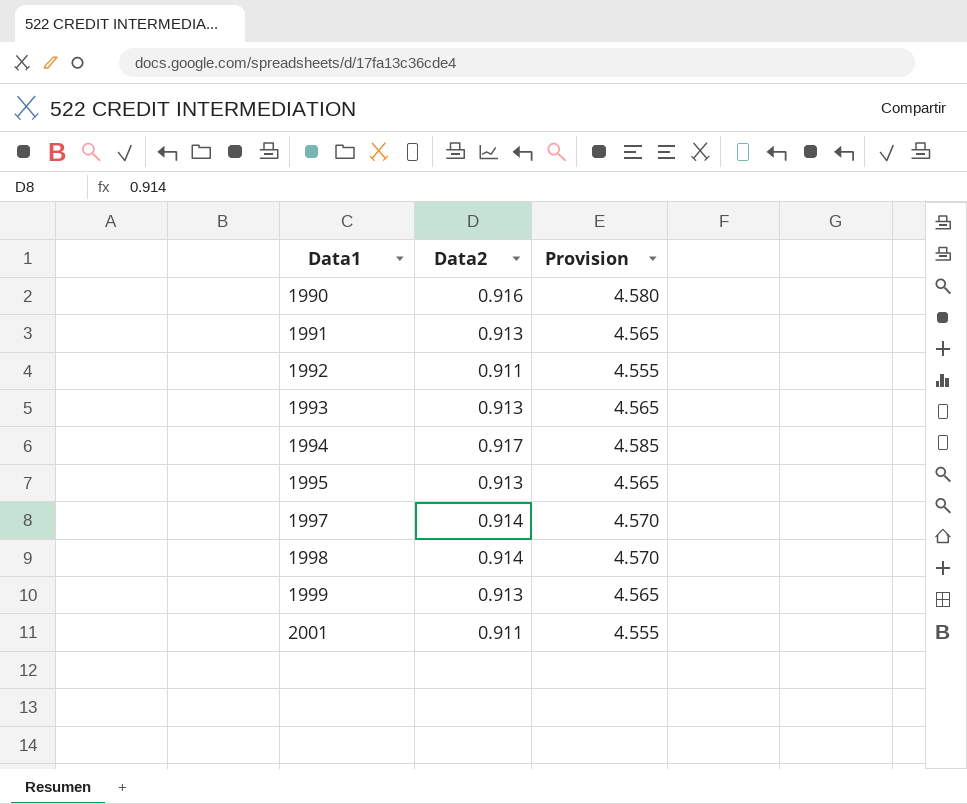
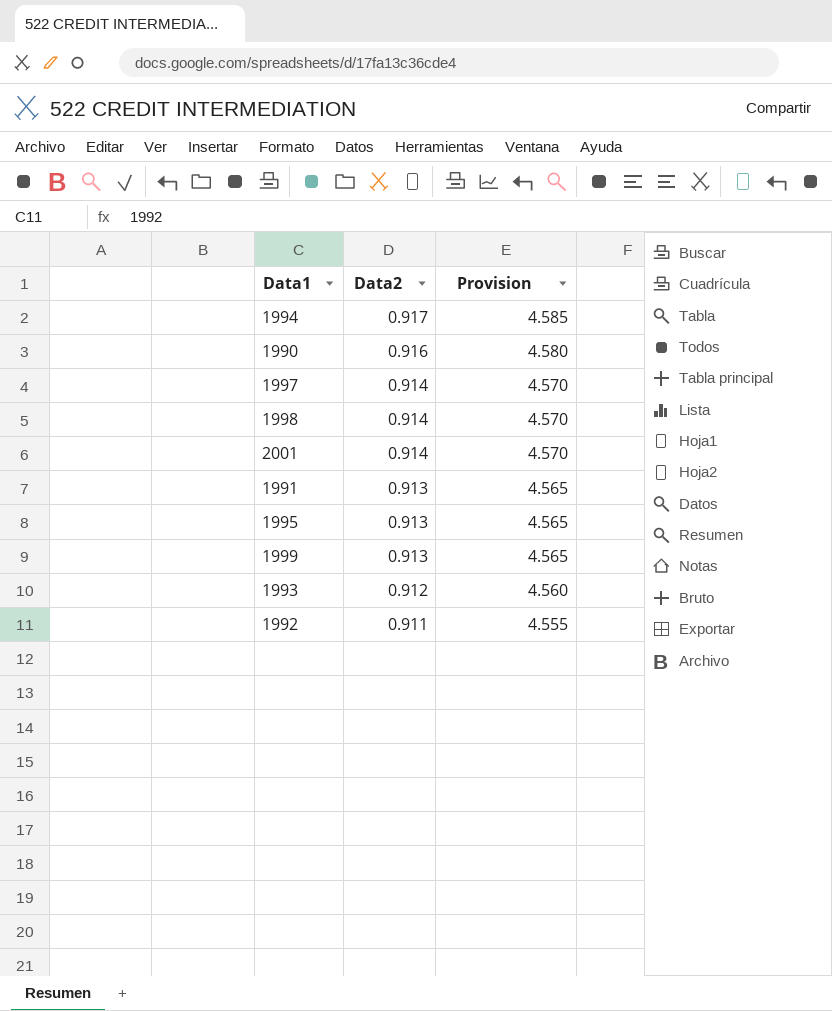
row order: Data1 ascending -> Data2 descending
2001 | Data2: 0.911 -> 0.914
2001 | Provision: 4.555 -> 4.570
1993 | Data2: 0.913 -> 0.912
1993 | Provision: 4.565 -> 4.560

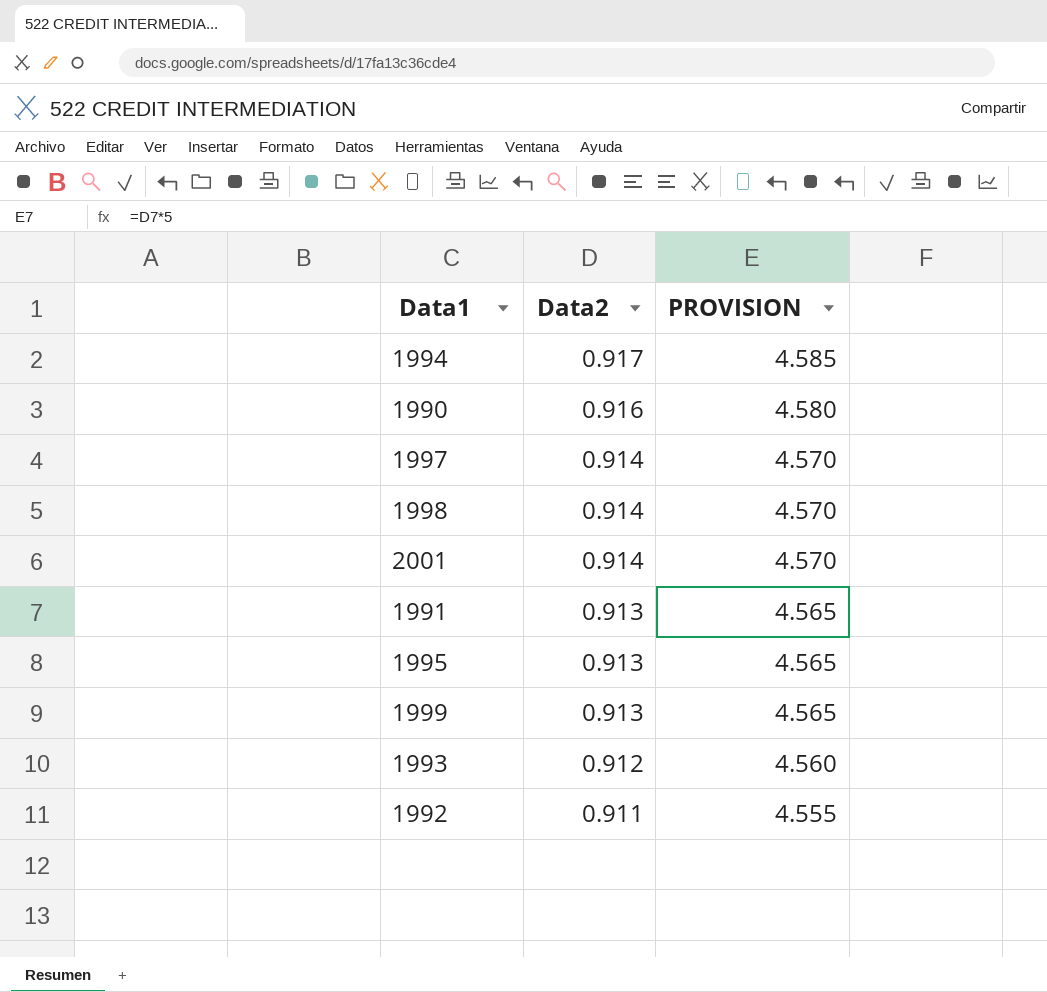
column name: Provision -> PROVISION

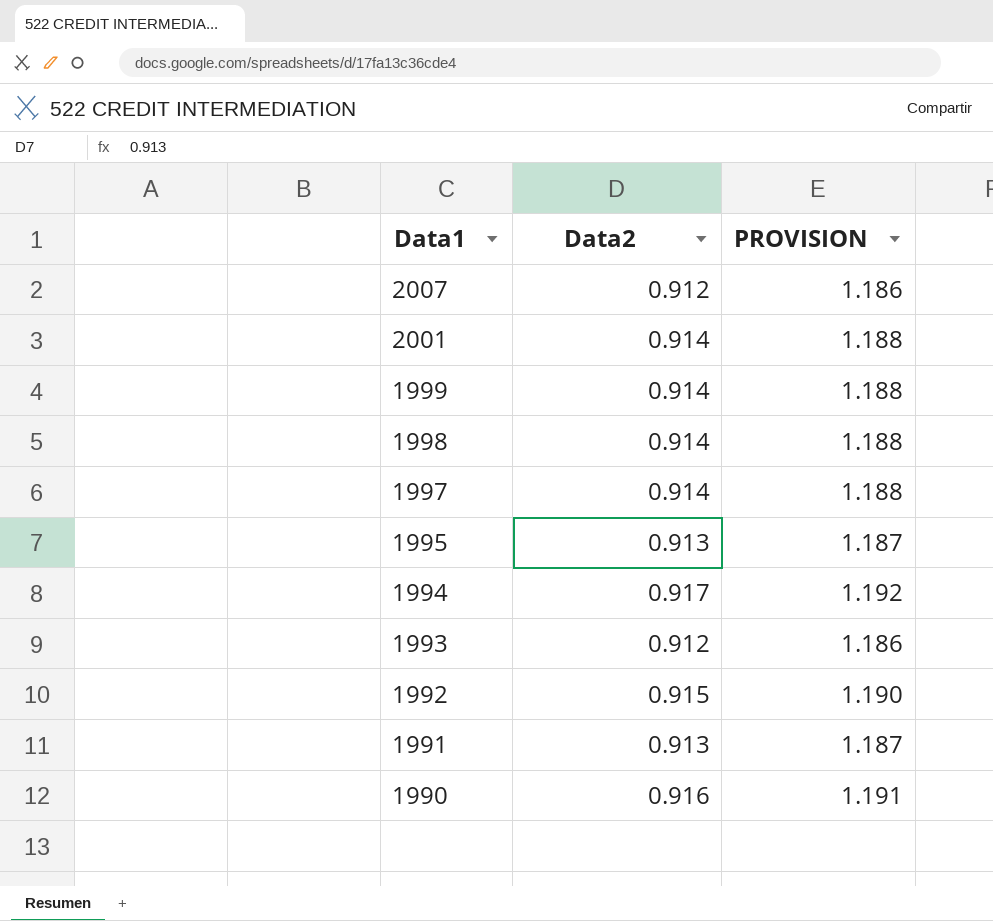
row order: Data2 descending -> Data1 descending
column PROVISION | formula: [Data2] * 5 -> [Data2] * 1.3
row 2007: none -> 0.912 | 1.186
1999 | Data2: 0.913 -> 0.914
1992 | Data2: 0.911 -> 0.915

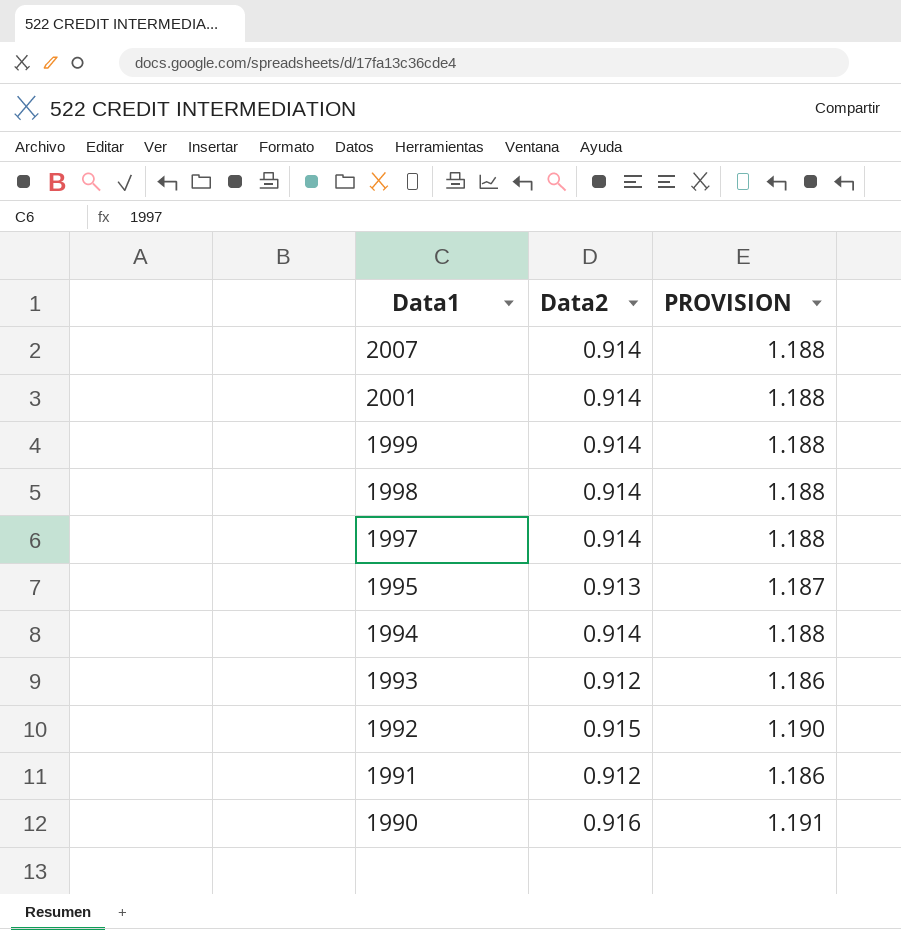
2007 | Data2: 0.912 -> 0.914
2007 | PROVISION: 1.186 -> 1.188
1994 | Data2: 0.917 -> 0.914
1994 | PROVISION: 1.192 -> 1.188
1991 | Data2: 0.913 -> 0.912
1991 | PROVISION: 1.187 -> 1.186

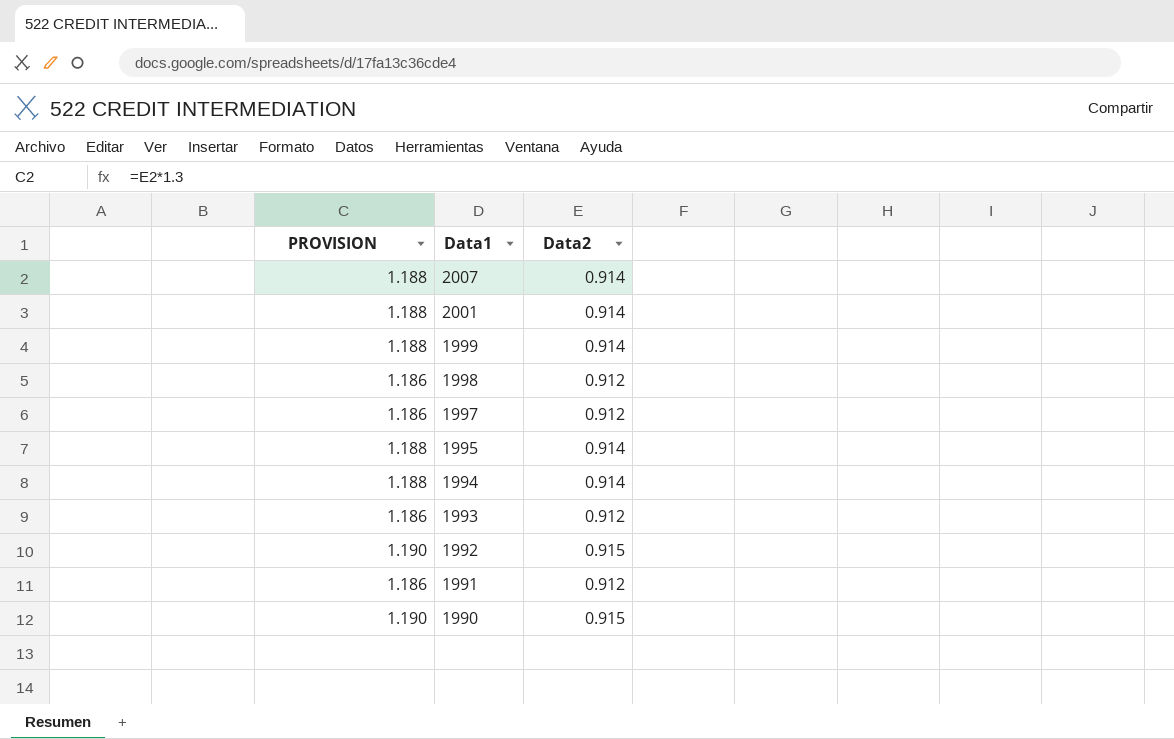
column PROVISION | position: 3 -> 1
1998 | PROVISION: 1.188 -> 1.186
1998 | Data2: 0.914 -> 0.912
1997 | PROVISION: 1.188 -> 1.186
1997 | Data2: 0.914 -> 0.912
1995 | PROVISION: 1.187 -> 1.188
1995 | Data2: 0.913 -> 0.914
1990 | PROVISION: 1.191 -> 1.190
1990 | Data2: 0.916 -> 0.915

